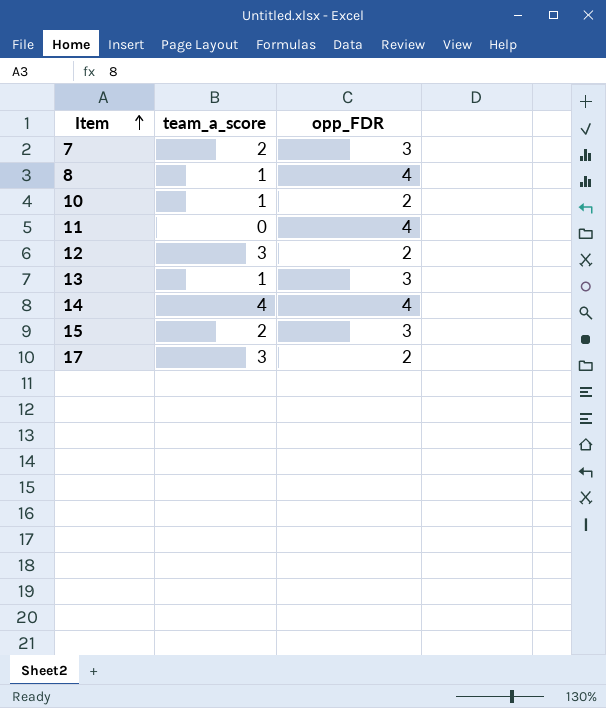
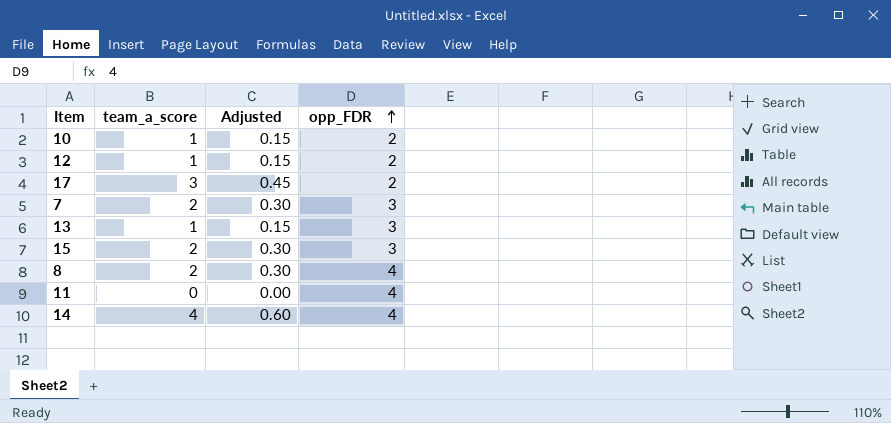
row order: Item ascending -> opp_FDR ascending
column Adjusted | formula: none -> [team_a_score] * 0.15
12 | team_a_score: 3 -> 1
8 | team_a_score: 1 -> 2

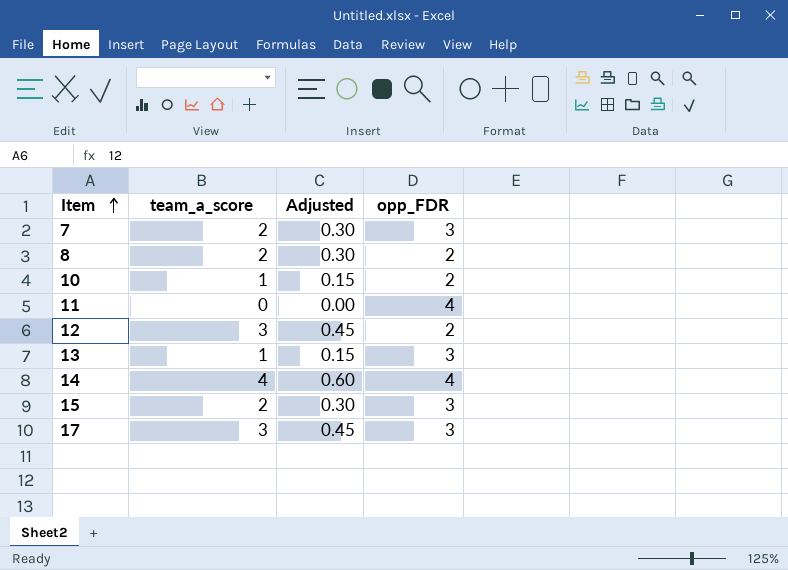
row order: opp_FDR ascending -> Item ascending
8 | opp_FDR: 4 -> 2
12 | team_a_score: 1 -> 3
12 | Adjusted: 0.15 -> 0.45
17 | opp_FDR: 2 -> 3

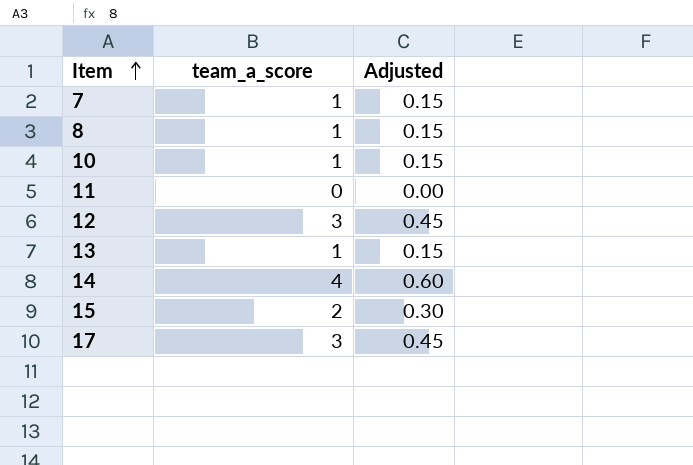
column opp_FDR | position: 4 -> none
7 | team_a_score: 2 -> 1
7 | Adjusted: 0.30 -> 0.15
8 | team_a_score: 2 -> 1
8 | Adjusted: 0.30 -> 0.15

